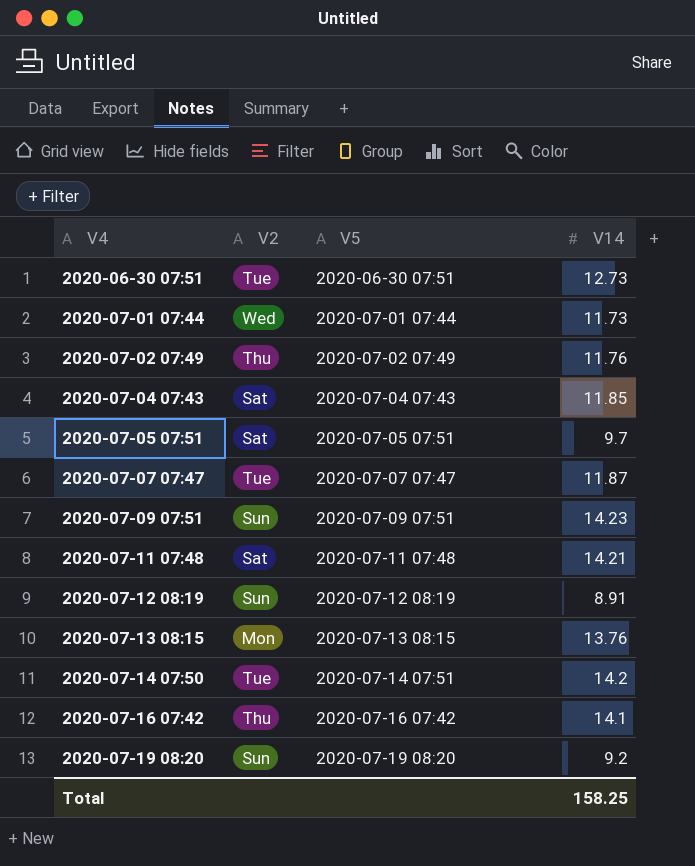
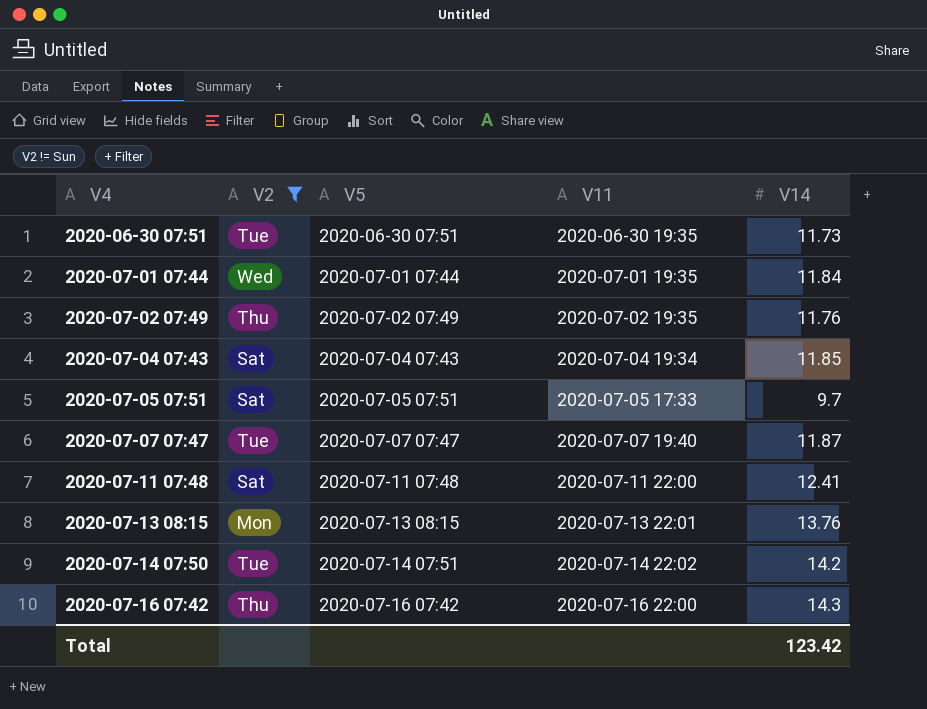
filter: none -> V2 != Sun
column V11 | position: none -> 4
2020-06-30 07:51 | V14: 12.73 -> 11.73
2020-07-01 07:44 | V14: 11.73 -> 11.84
2020-07-11 07:48 | V14: 14.21 -> 12.41
2020-07-16 07:42 | V14: 14.1 -> 14.3
Total | V14: 158.25 -> 123.42

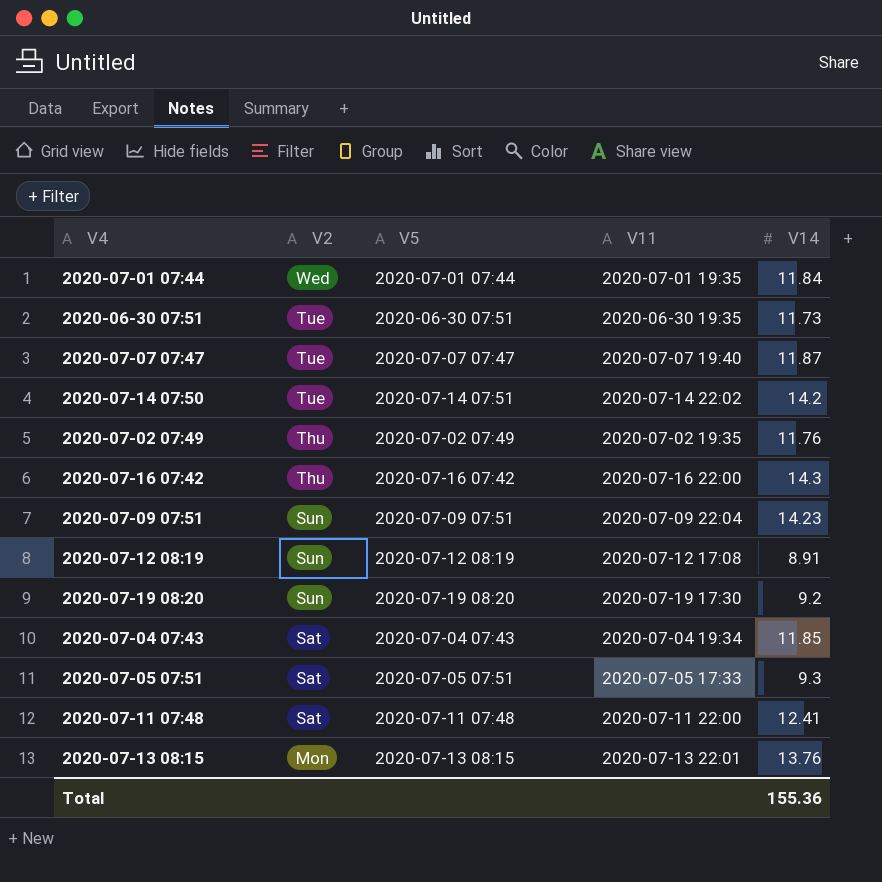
filter: V2 != Sun -> none
row order: V4 ascending -> V2 descending
2020-07-05 07:51 | V14: 9.7 -> 9.3
Total | V14: 123.42 -> 155.36

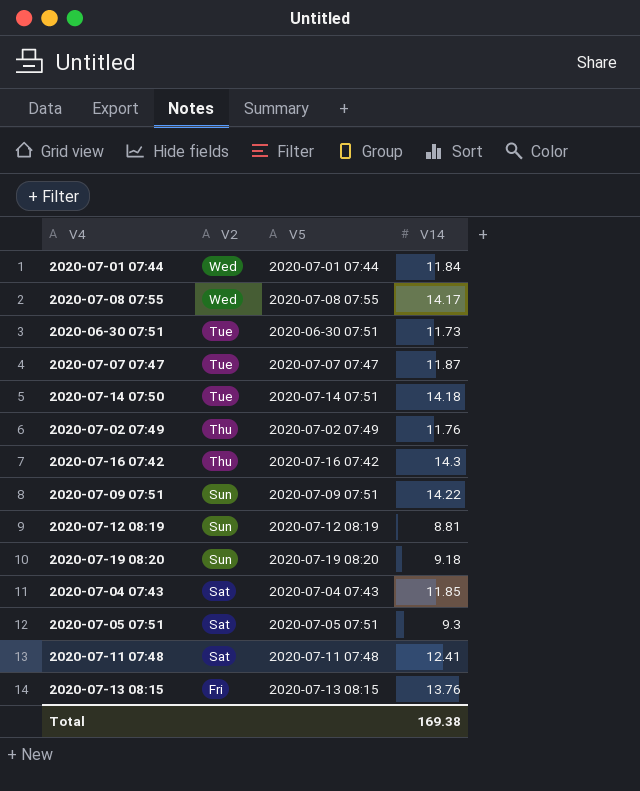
column V11 | position: 4 -> none
row 2020-07-08 07:55: none -> Wed | 2020-07-08 07:55 | 14.17
2020-07-14 07:50 | V14: 14.2 -> 14.18
2020-07-09 07:51 | V14: 14.23 -> 14.22
2020-07-12 08:19 | V14: 8.91 -> 8.81
2020-07-19 08:20 | V14: 9.2 -> 9.18
2020-07-13 08:15 | V2: Mon -> Fri
Total | V14: 155.36 -> 169.38

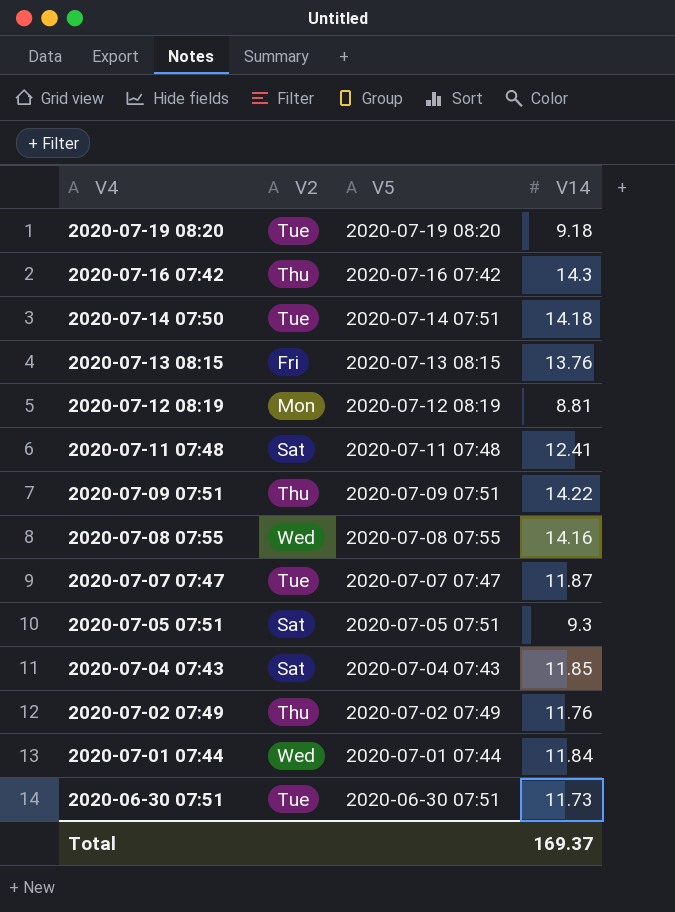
row order: V2 descending -> V4 descending
2020-07-19 08:20 | V2: Sun -> Tue
2020-07-12 08:19 | V2: Sun -> Mon
2020-07-09 07:51 | V2: Sun -> Thu
2020-07-08 07:55 | V14: 14.17 -> 14.16
Total | V14: 169.38 -> 169.37

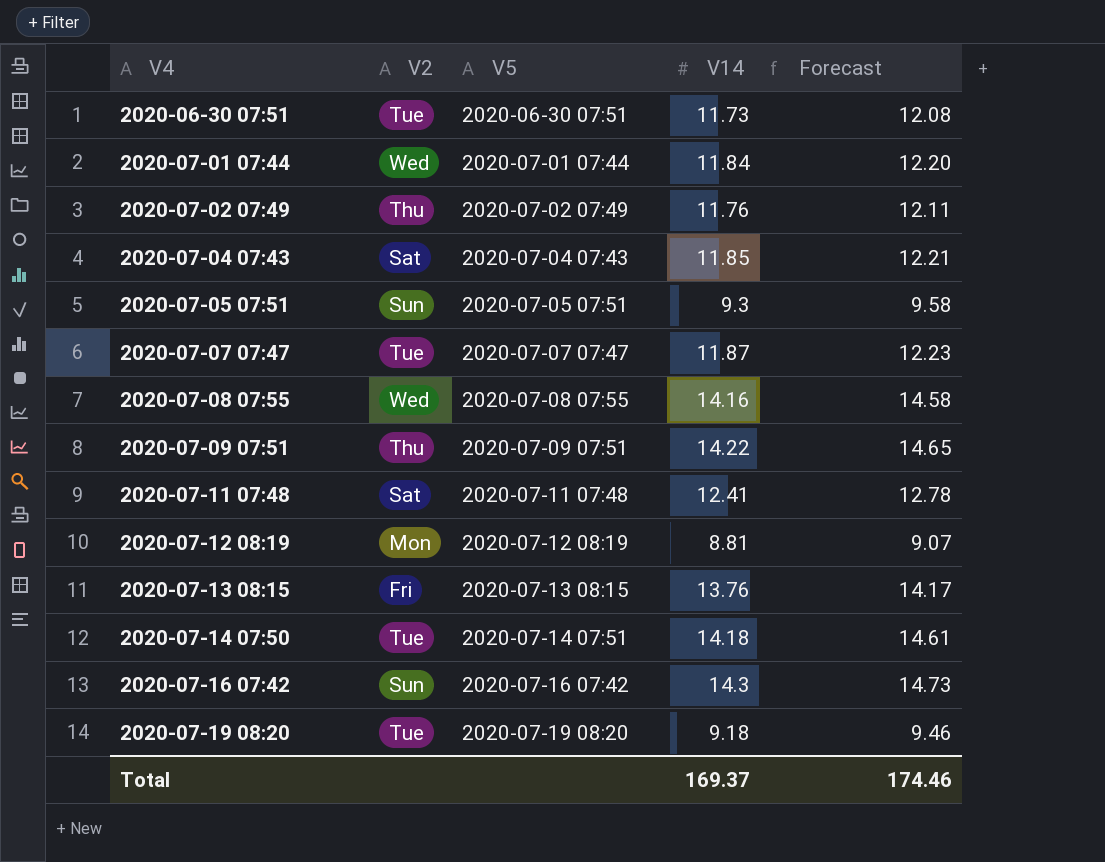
row order: V4 descending -> V4 ascending
column Forecast | formula: none -> [V14] * 1.03
2020-07-05 07:51 | V2: Sat -> Sun
2020-07-16 07:42 | V2: Thu -> Sun

